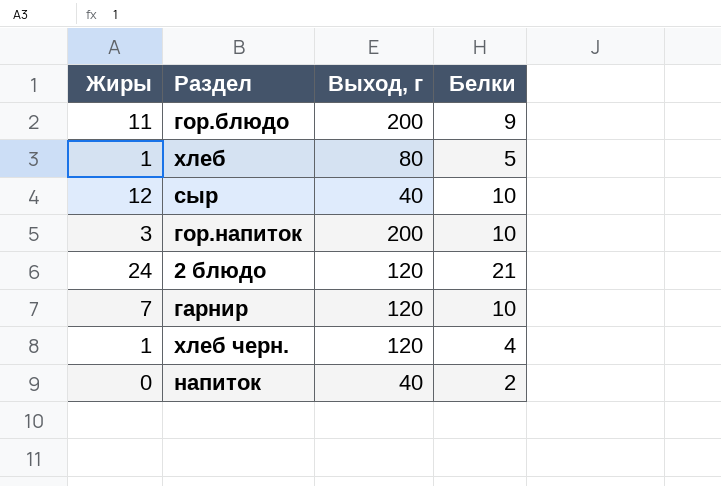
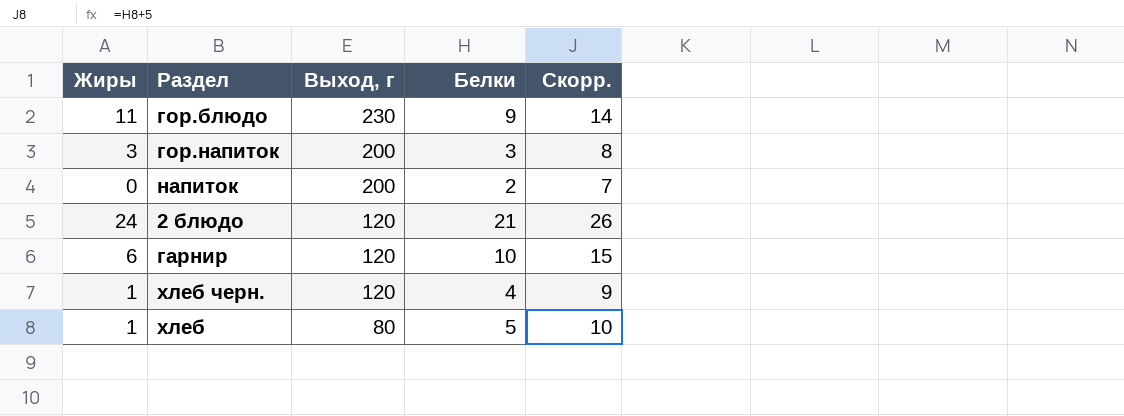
row order: none -> Выход, г descending
column Скорр. | formula: none -> [Белки] + 5
row сыр: 12 | 40 | 10 -> none
гор.блюдо | Выход, г: 200 -> 230
гор.напиток | Белки: 10 -> 3
напиток | Выход, г: 40 -> 200
гарнир | Жиры: 7 -> 6

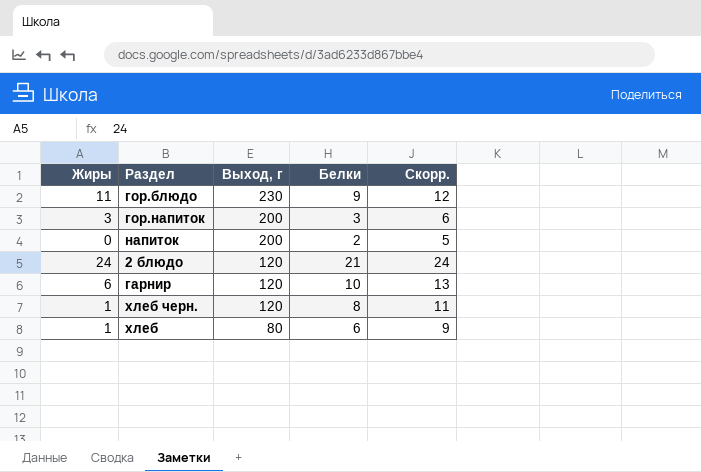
column Скорр. | formula: [Белки] + 5 -> [Белки] + 3
хлеб черн. | Белки: 4 -> 8
хлеб | Белки: 5 -> 6

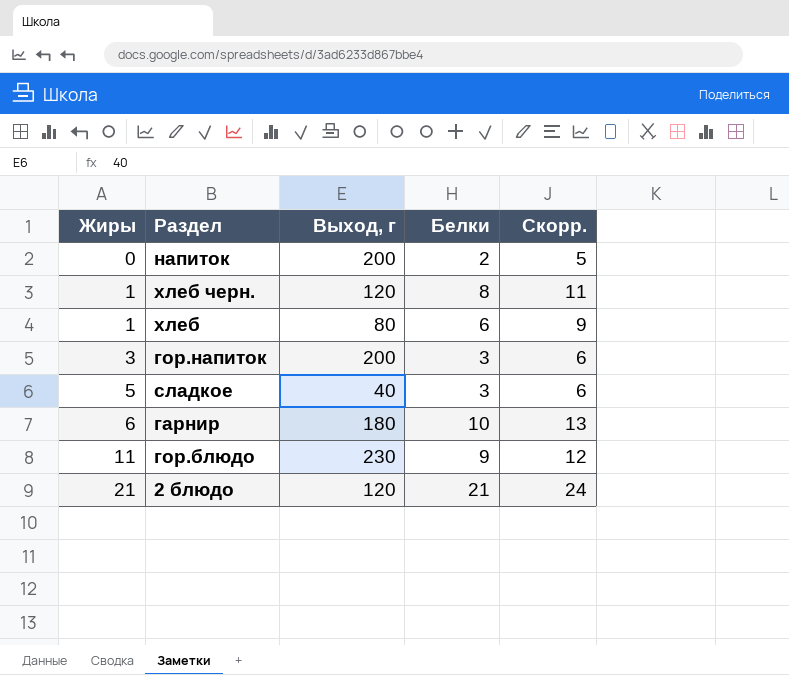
row order: Выход, г descending -> Жиры ascending
row сладкое: none -> 5 | 40 | 3 | 6
гарнир | Выход, г: 120 -> 180
2 блюдо | Жиры: 24 -> 21

